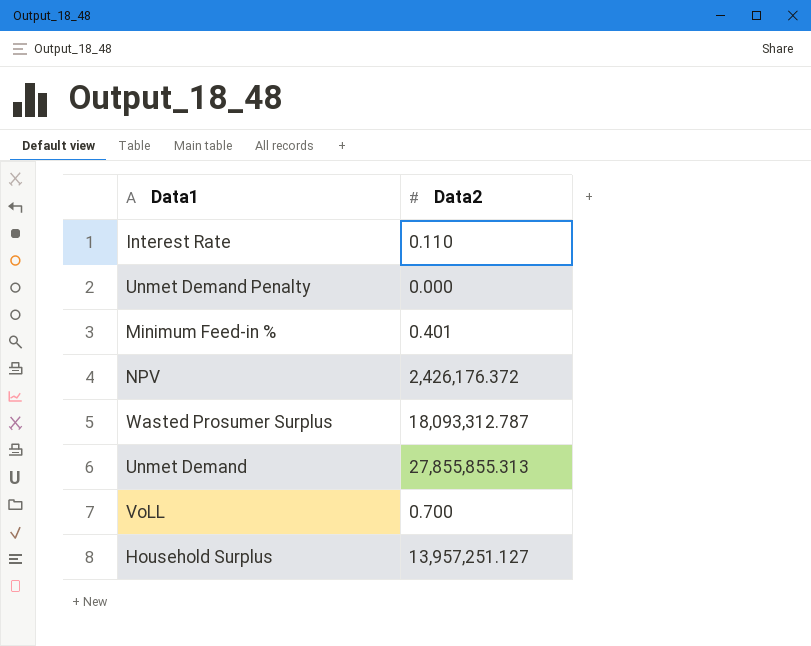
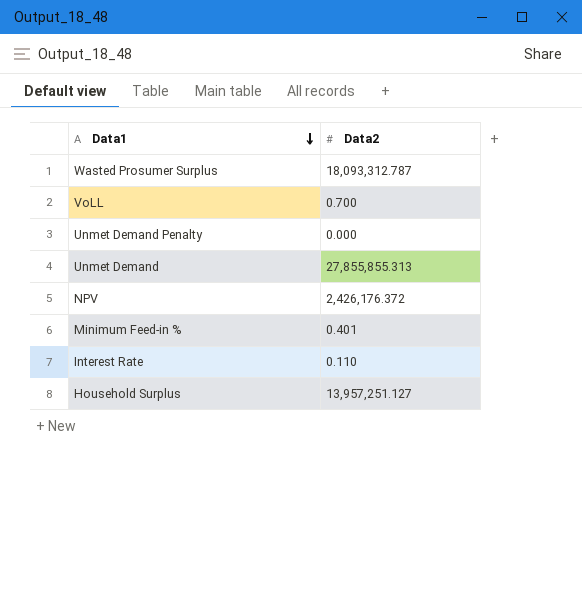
row order: none -> Data1 descending

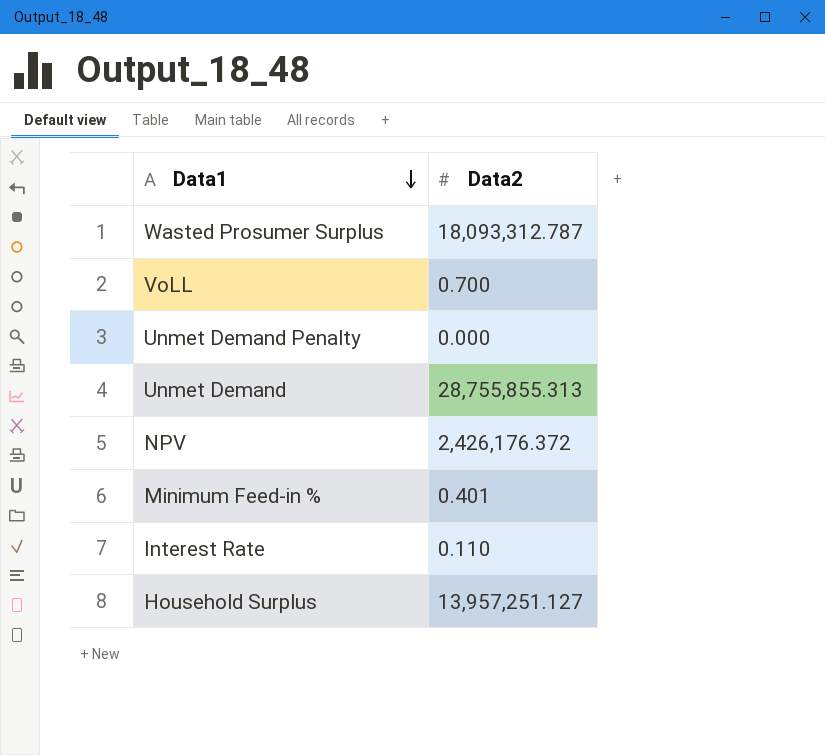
Unmet Demand | Data2: 27,855,855.313 -> 28,755,855.313

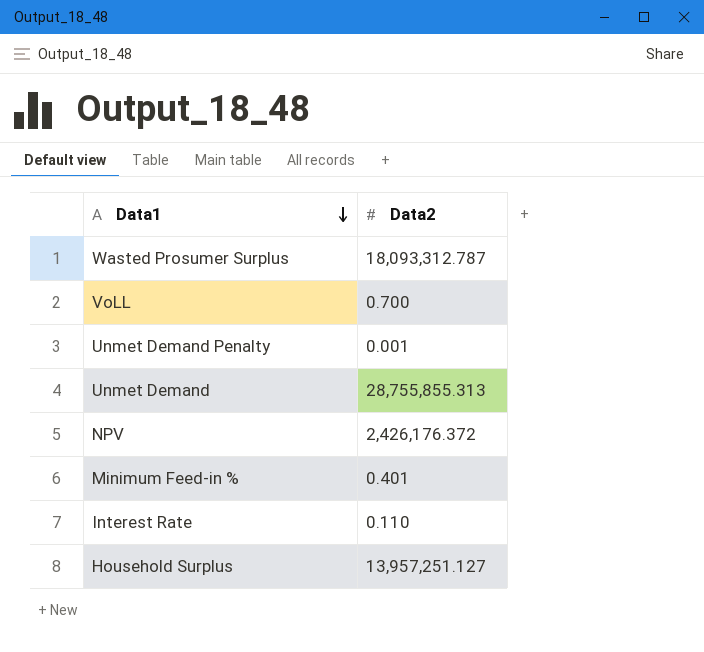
Unmet Demand Penalty | Data2: 0.000 -> 0.001

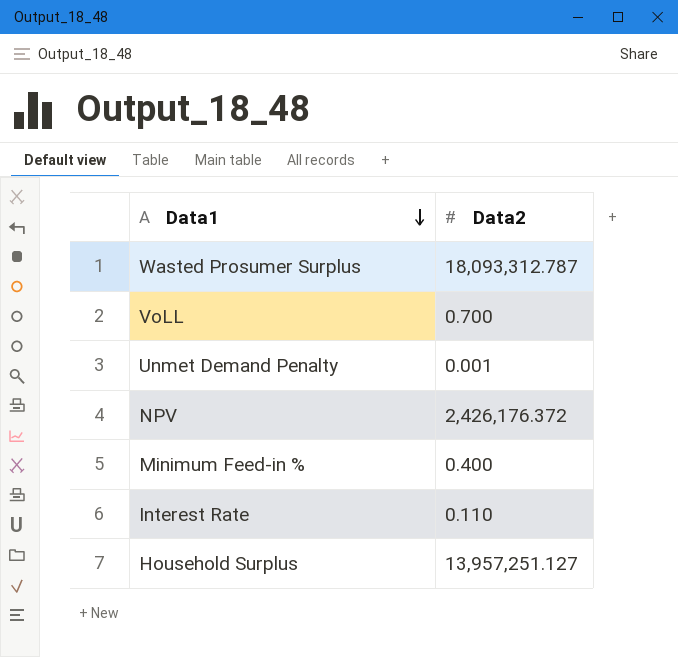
row Unmet Demand: 28,755,855.313 -> none
Minimum Feed-in % | Data2: 0.401 -> 0.400

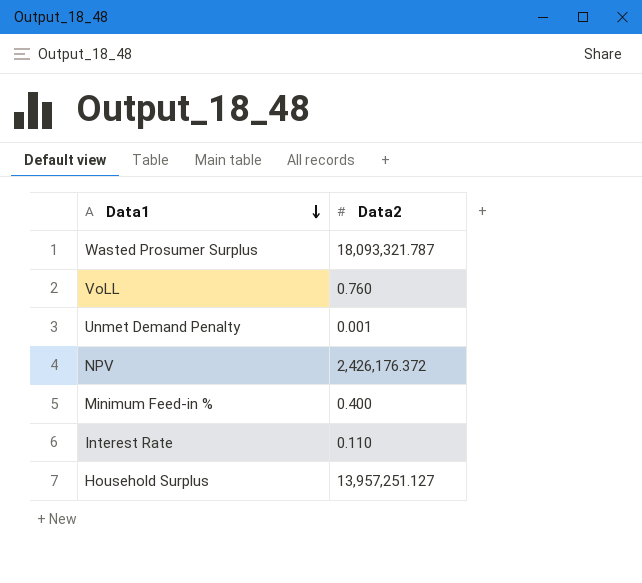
Wasted Prosumer Surplus | Data2: 18,093,312.787 -> 18,093,321.787
VoLL | Data2: 0.700 -> 0.760

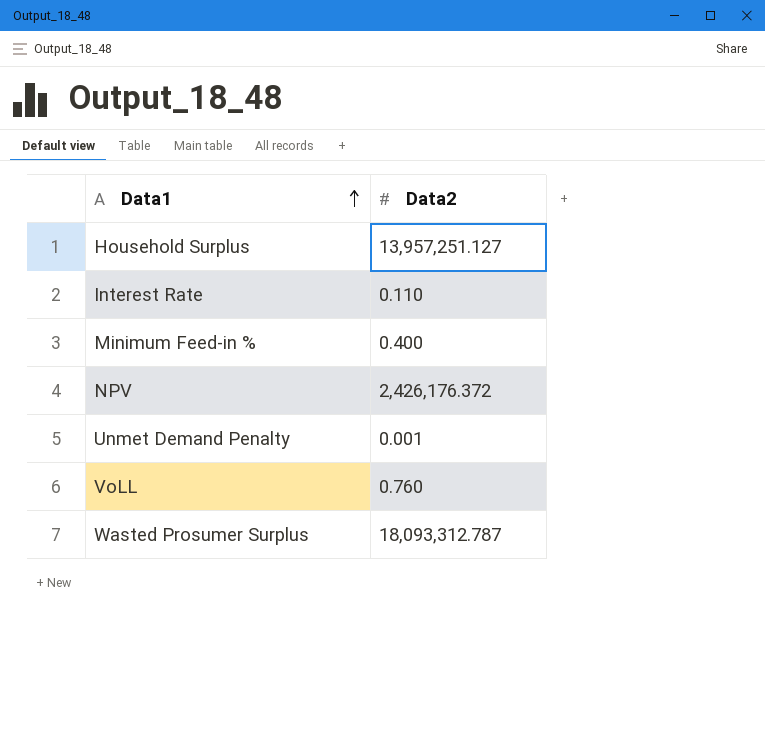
row order: Data1 descending -> Data1 ascending
Wasted Prosumer Surplus | Data2: 18,093,321.787 -> 18,093,312.787

